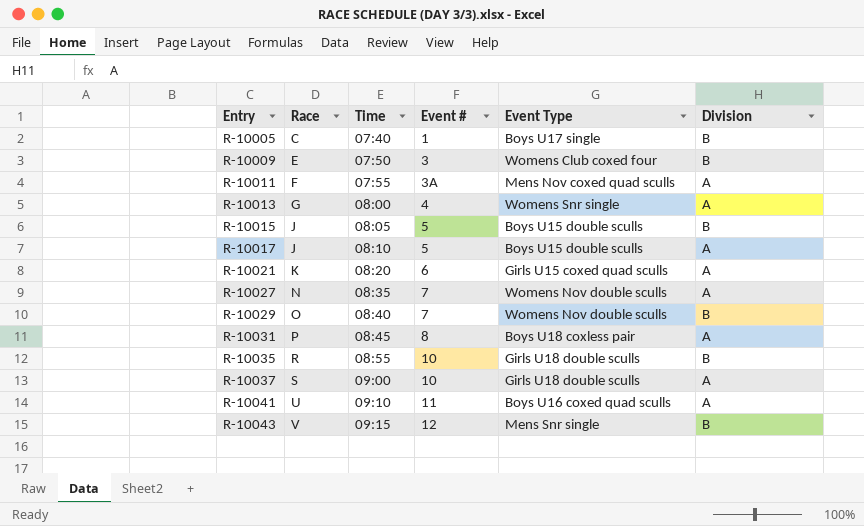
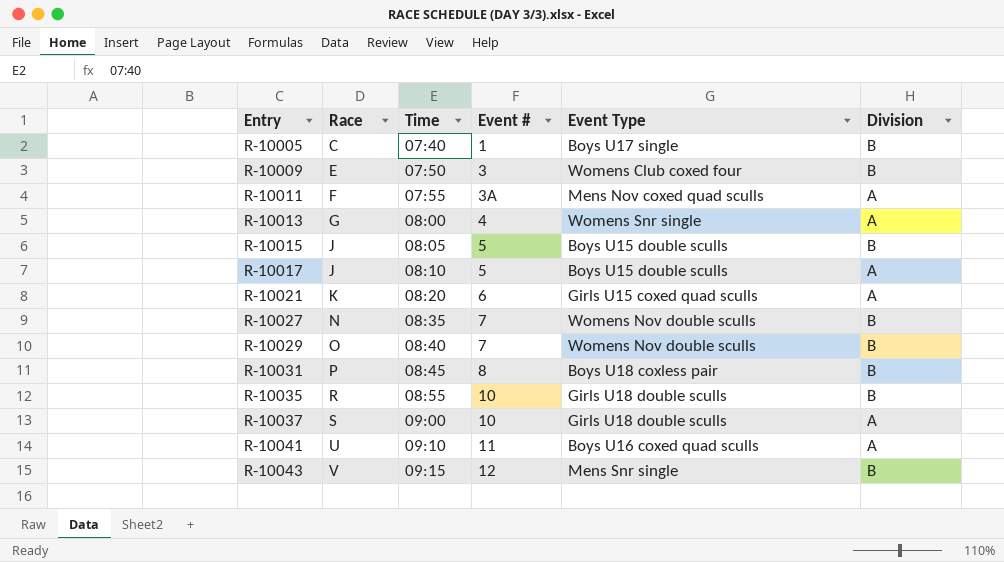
R-10027 | Division: A -> B
R-10031 | Division: A -> B

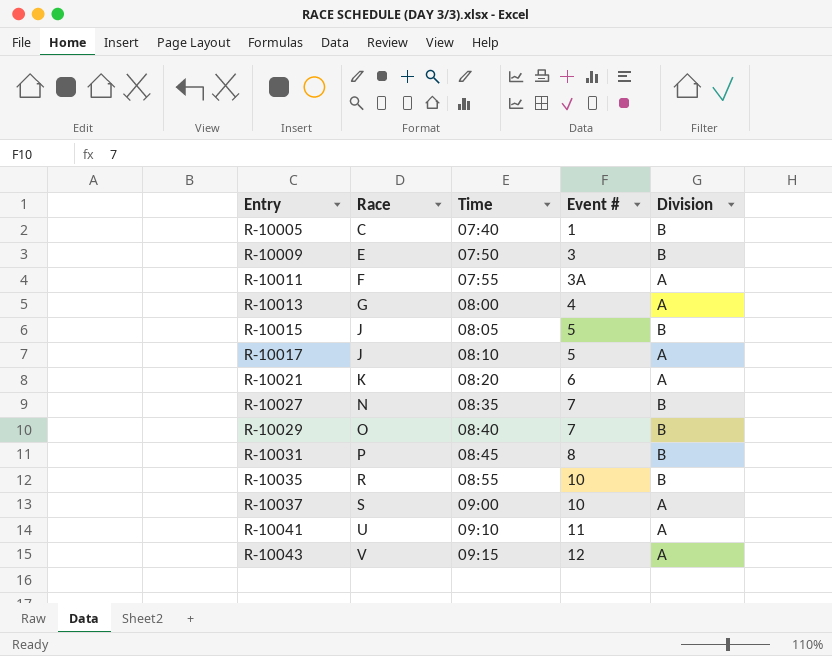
column Event Type | position: 5 -> none
R-10043 | Division: B -> A

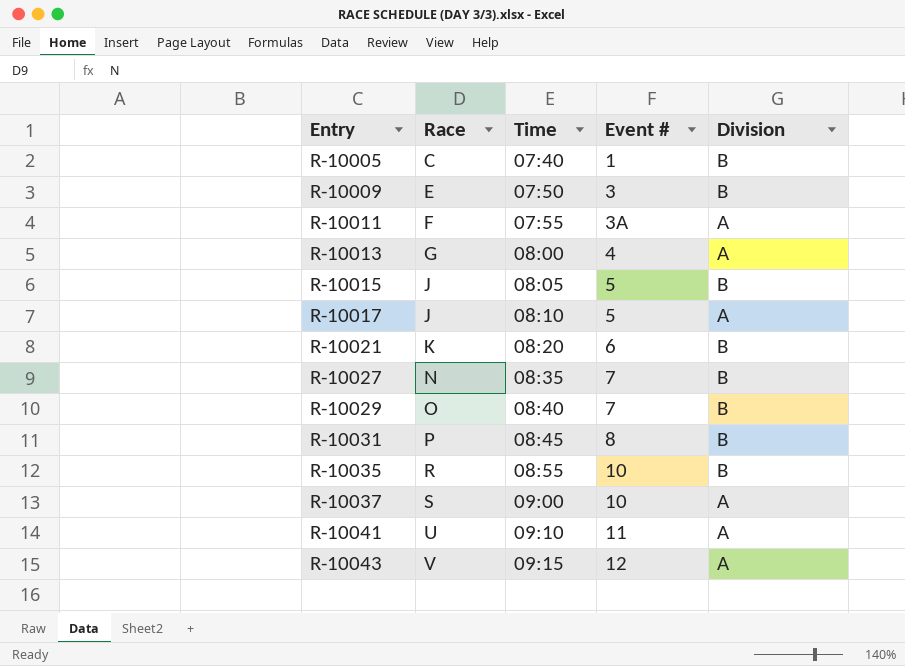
R-10021 | Division: A -> B

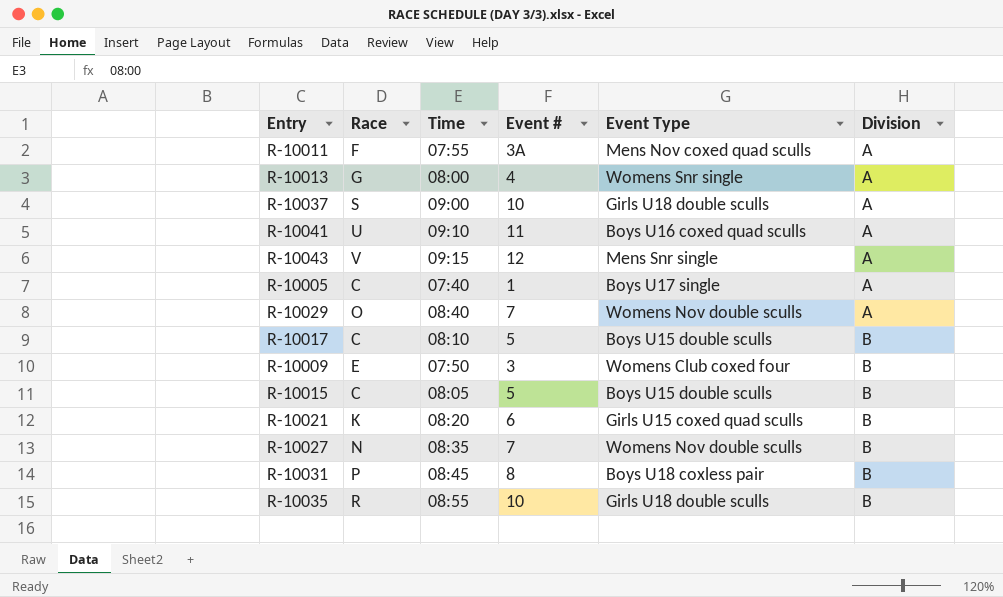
row order: Entry ascending -> Division ascending
column Event Type | position: none -> 5
R-10005 | Division: B -> A
R-10029 | Division: B -> A
R-10017 | Race: J -> C
R-10017 | Division: A -> B
R-10015 | Race: J -> C

